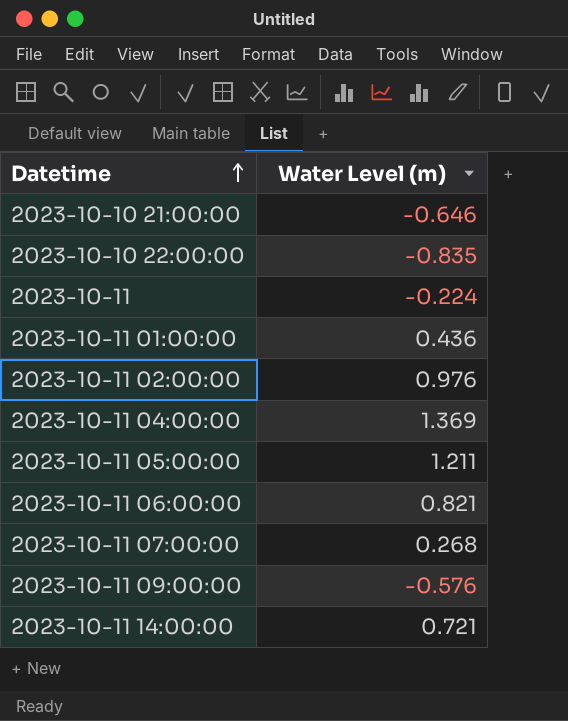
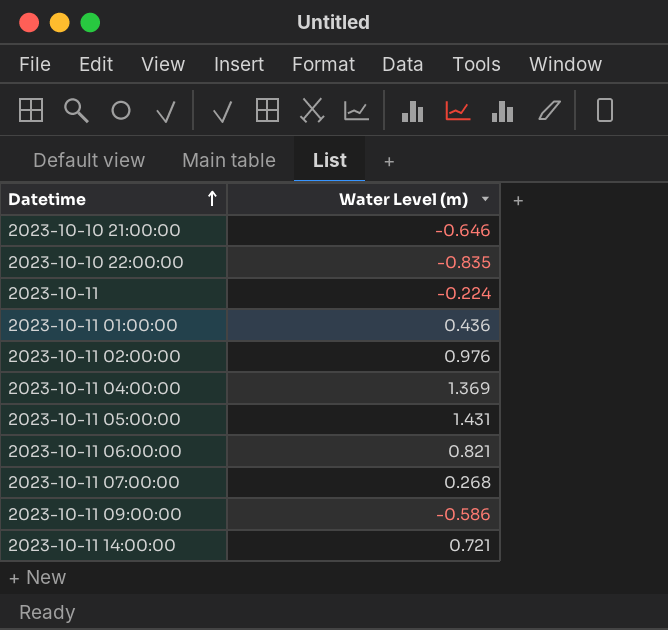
2023-10-11 05:00:00 | Water Level (m): 1.211 -> 1.431
2023-10-11 09:00:00 | Water Level (m): -0.576 -> -0.586

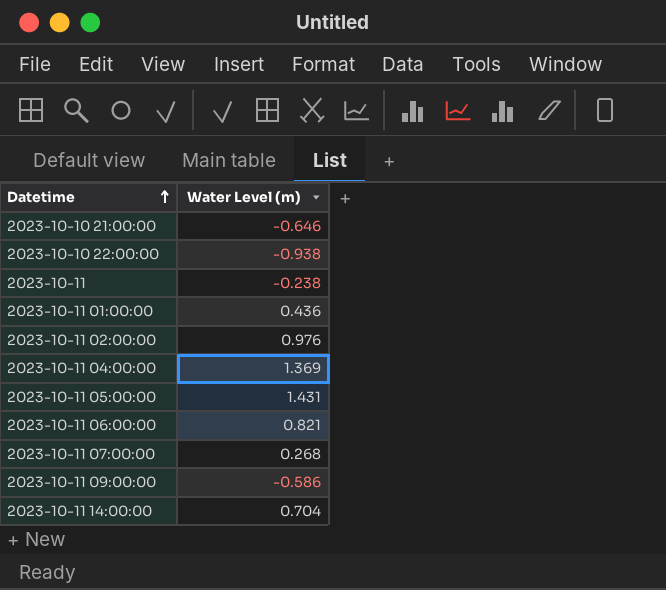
2023-10-10 22:00:00 | Water Level (m): -0.835 -> -0.938
2023-10-11 | Water Level (m): -0.224 -> -0.238
2023-10-11 14:00:00 | Water Level (m): 0.721 -> 0.704

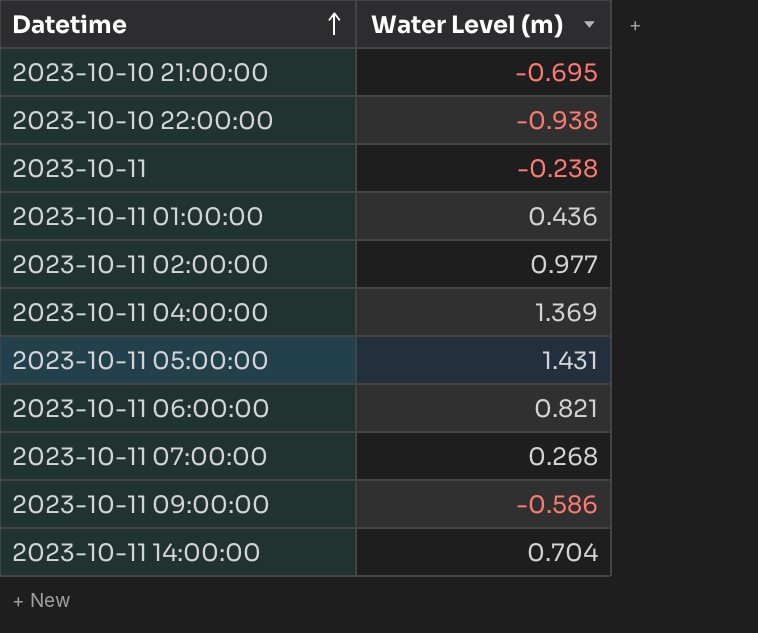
2023-10-10 21:00:00 | Water Level (m): -0.646 -> -0.695
2023-10-11 02:00:00 | Water Level (m): 0.976 -> 0.977

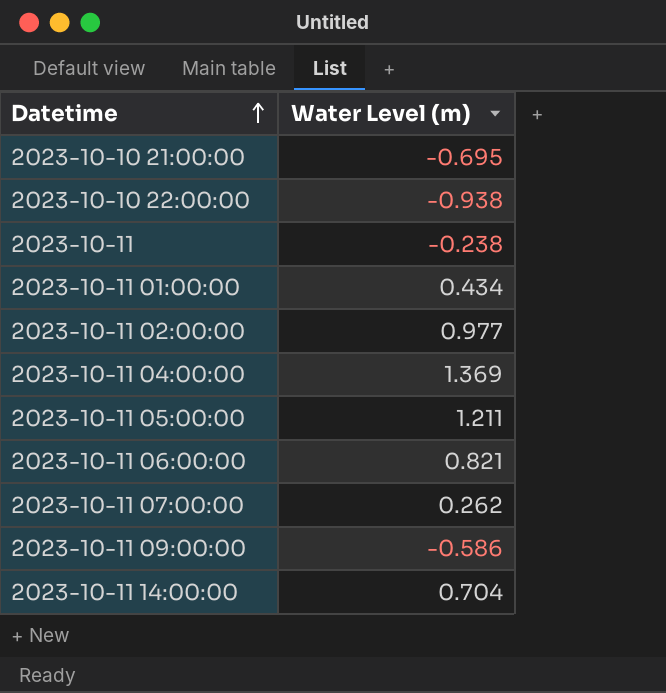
2023-10-11 01:00:00 | Water Level (m): 0.436 -> 0.434
2023-10-11 05:00:00 | Water Level (m): 1.431 -> 1.211
2023-10-11 07:00:00 | Water Level (m): 0.268 -> 0.262

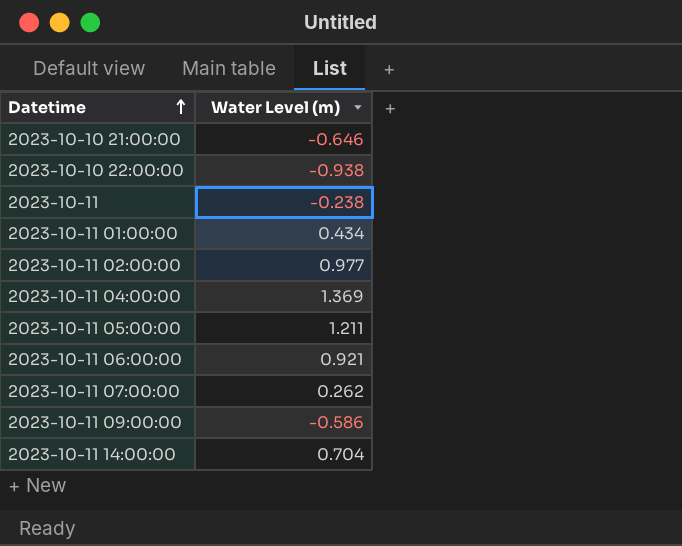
2023-10-10 21:00:00 | Water Level (m): -0.695 -> -0.646
2023-10-11 06:00:00 | Water Level (m): 0.821 -> 0.921

